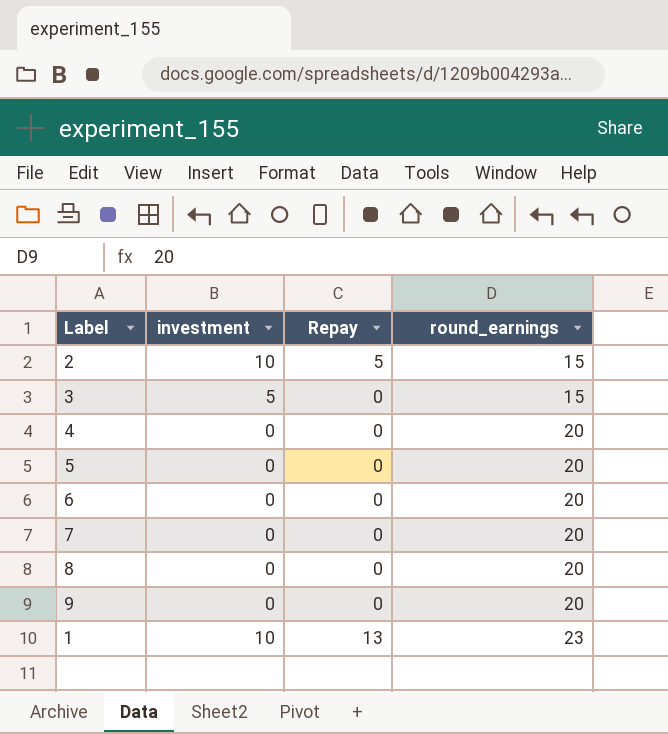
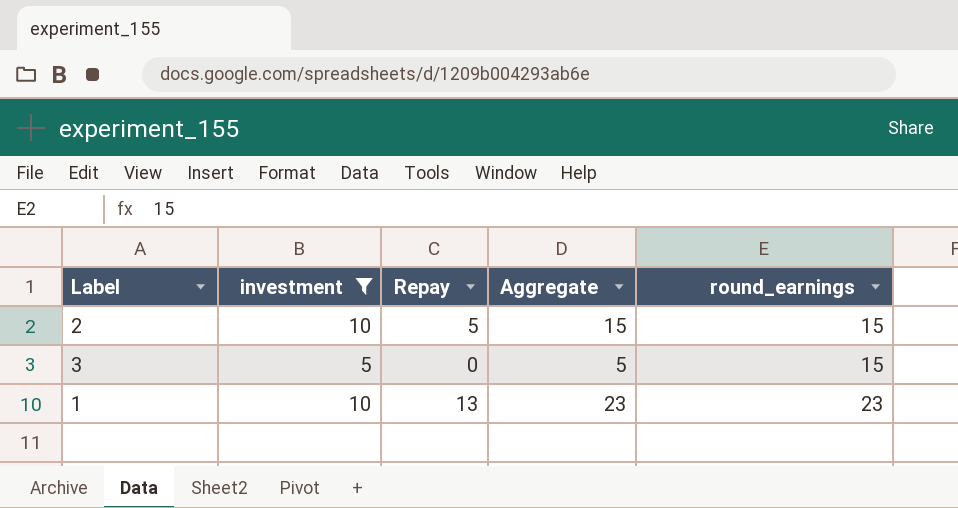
filter: none -> investment != 0
column Aggregate | formula: none -> [investment] + [Repay]

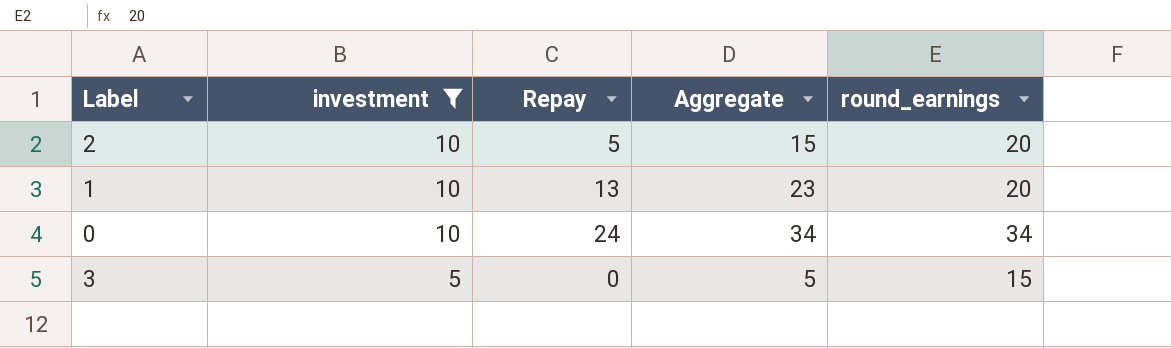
row order: round_earnings ascending -> investment descending
2 | round_earnings: 15 -> 20
1 | round_earnings: 23 -> 20
row 0: none -> 10 | 24 | 34 | 34

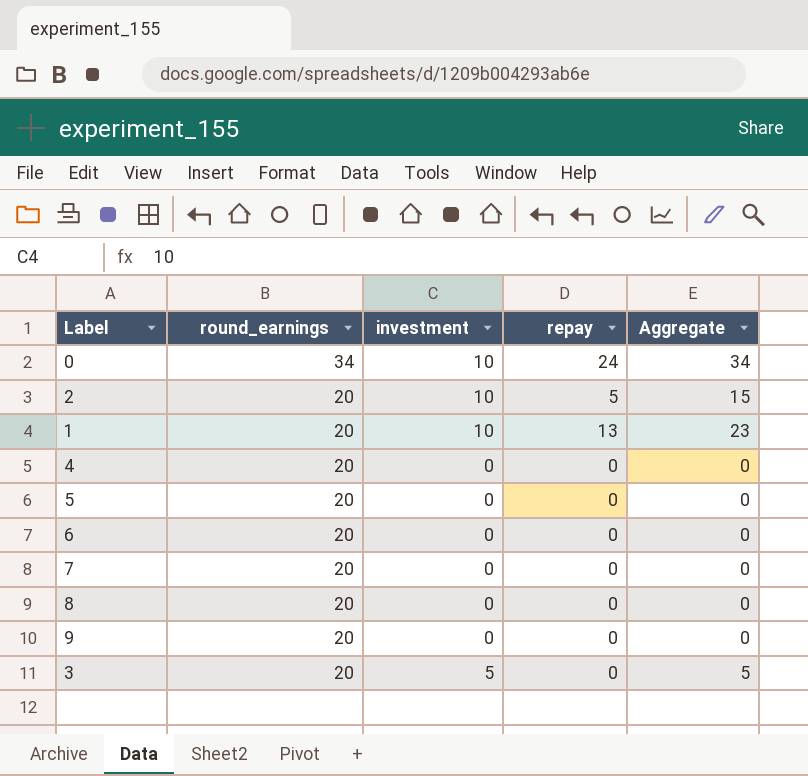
filter: investment != 0 -> none
row order: investment descending -> round_earnings descending
column round_earnings | position: 5 -> 2
column name: Repay -> repay
3 | round_earnings: 15 -> 20

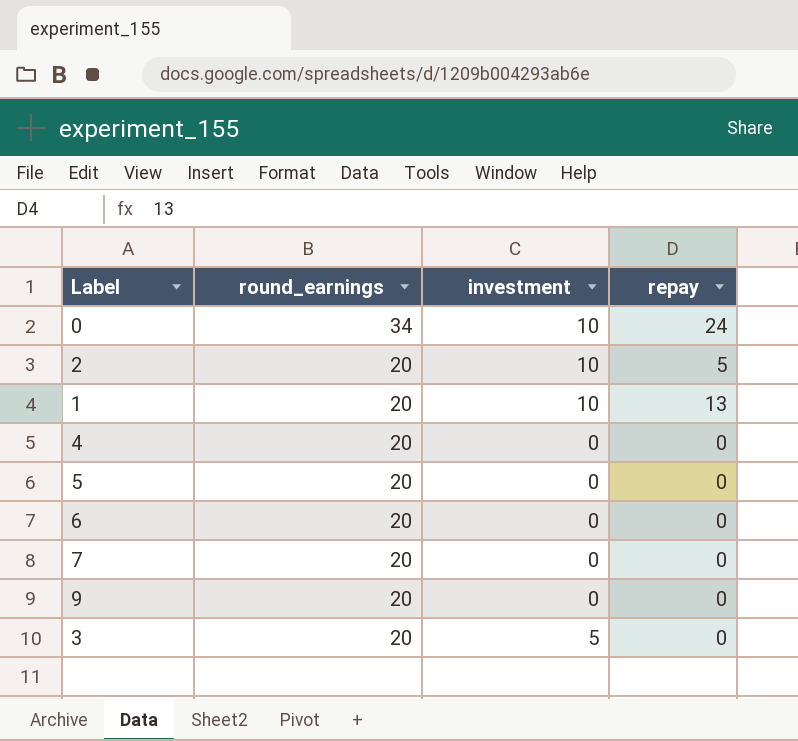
column Aggregate | formula: [investment] + [repay] -> none
row 8: 20 | 0 | 0 | 0 -> none

